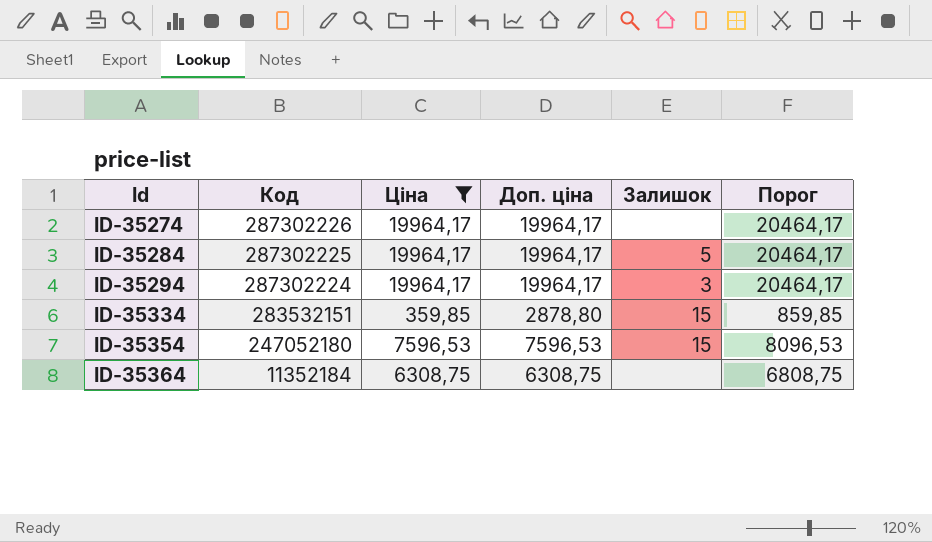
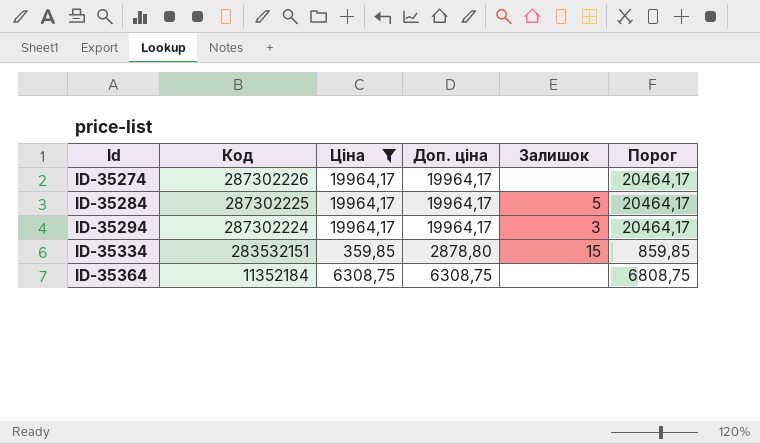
row ID-35354: 247052180 | 7596,53 | 7596,53 | 15 | 8096,53 -> none

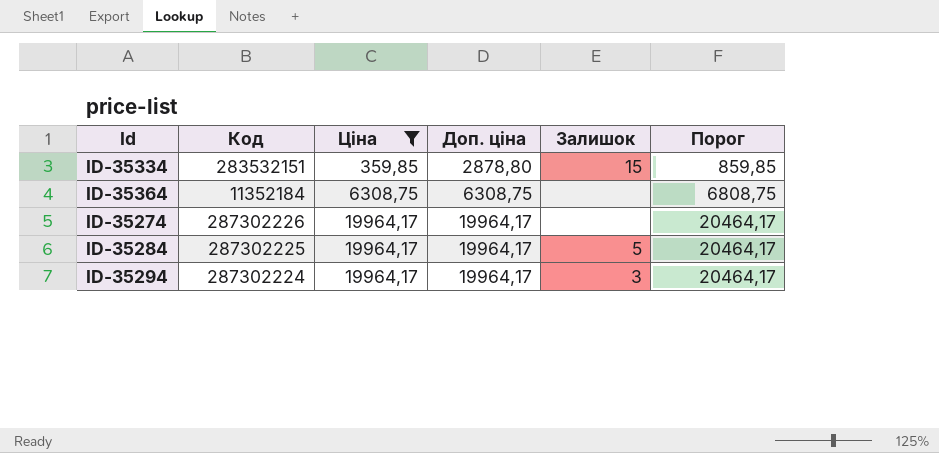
row order: Id ascending -> Ціна ascending

